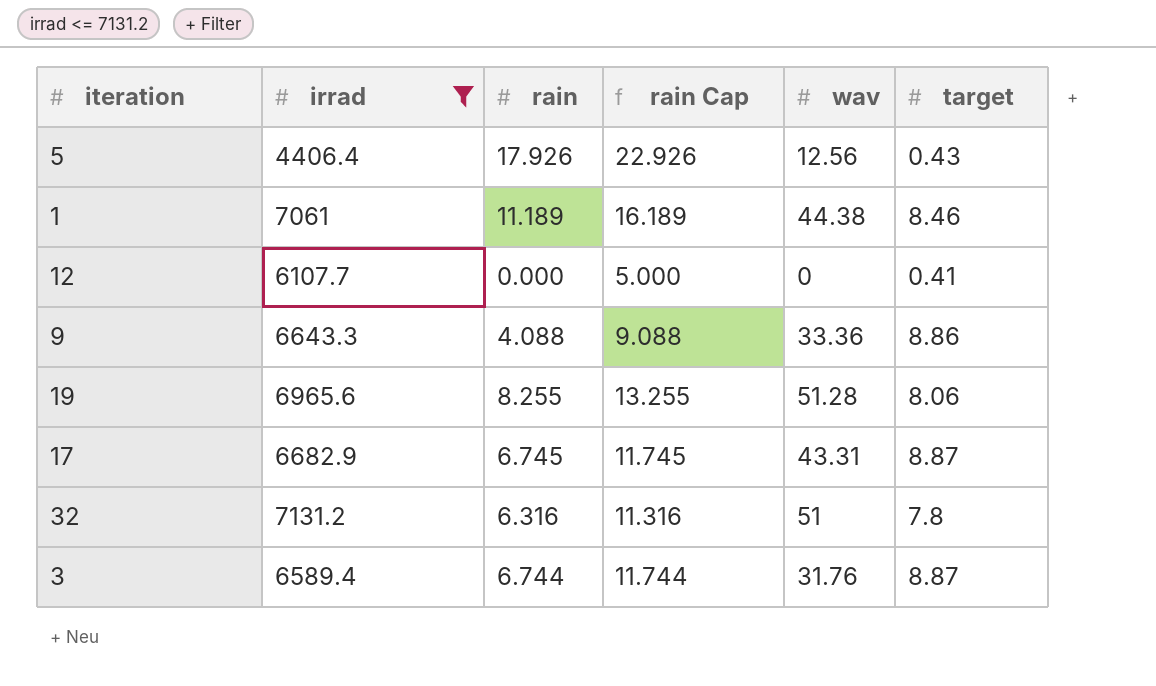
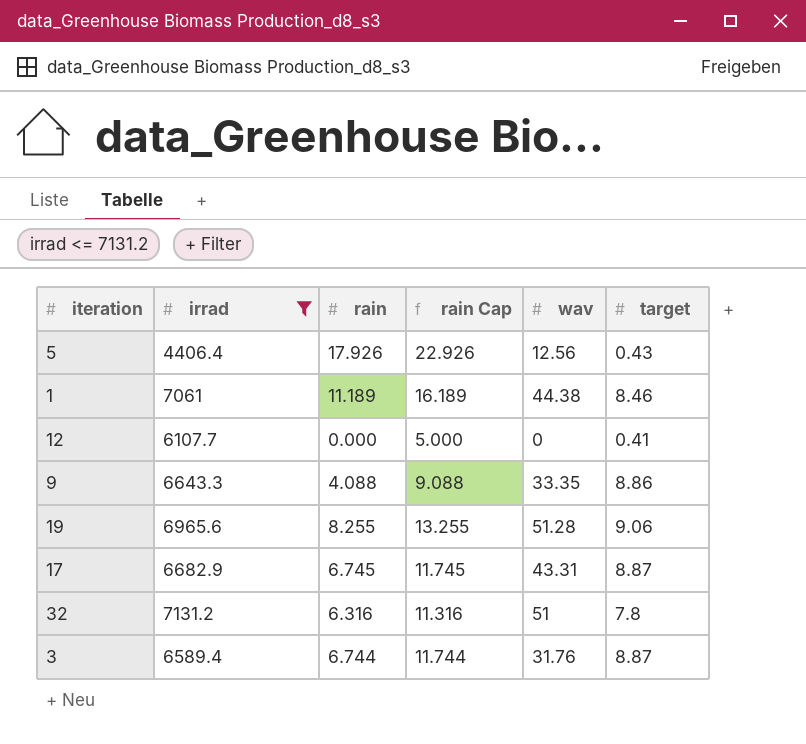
9 | wav: 33.36 -> 33.35
19 | target: 8.06 -> 9.06

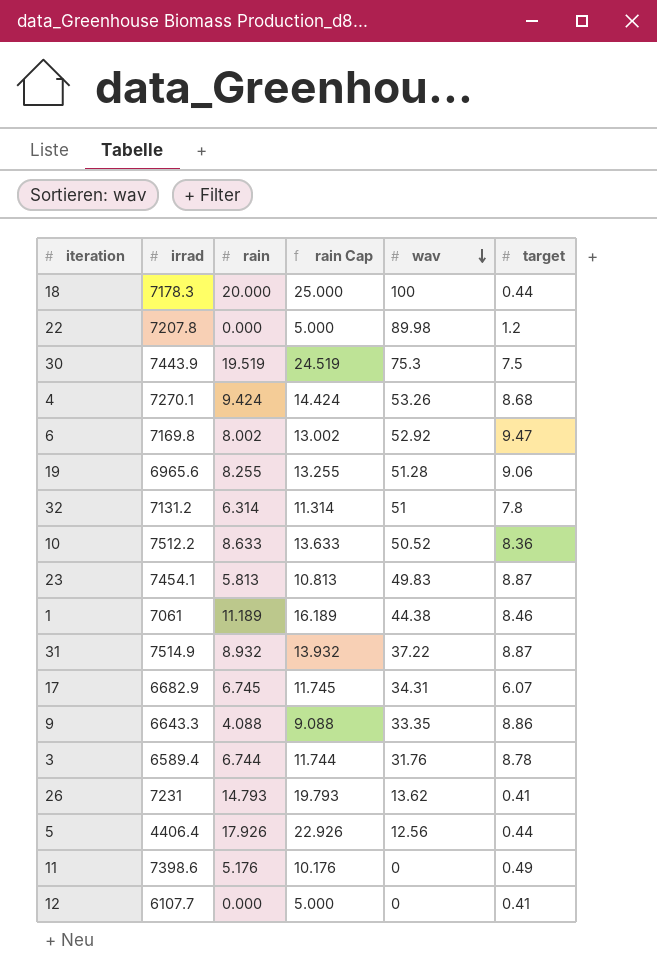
filter: irrad <= 7131.2 -> none
row order: none -> wav descending
32 | rain: 6.316 -> 6.314
32 | rain Cap: 11.316 -> 11.314
17 | wav: 43.31 -> 34.31
17 | target: 8.87 -> 6.07
3 | target: 8.87 -> 8.78
5 | target: 0.43 -> 0.44

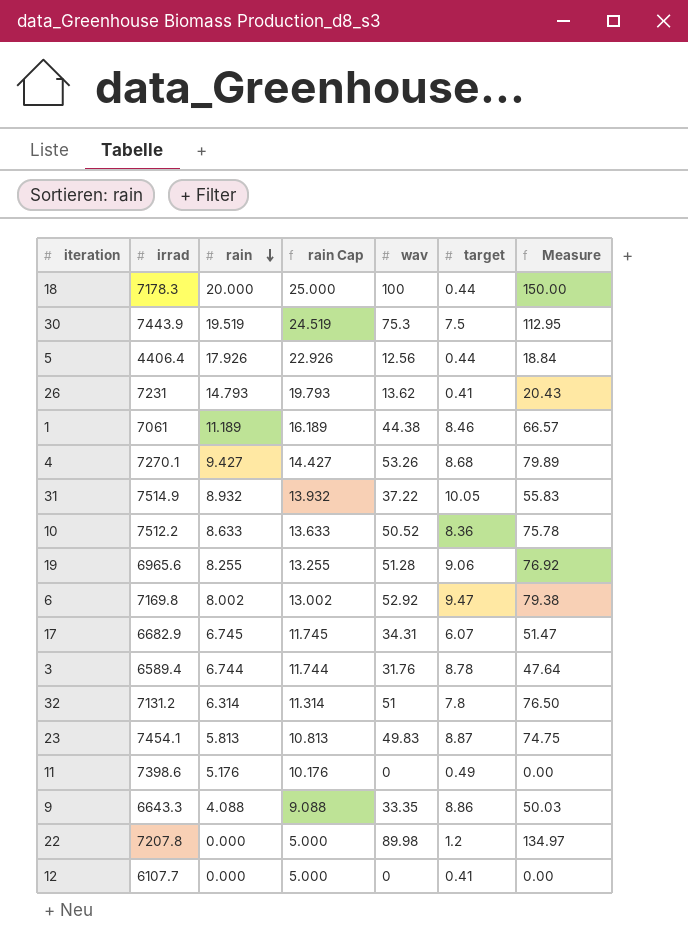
row order: wav descending -> rain descending
column Measure | formula: none -> [wav] * 1.5
4 | rain: 9.424 -> 9.427
4 | rain Cap: 14.424 -> 14.427
31 | target: 8.87 -> 10.05

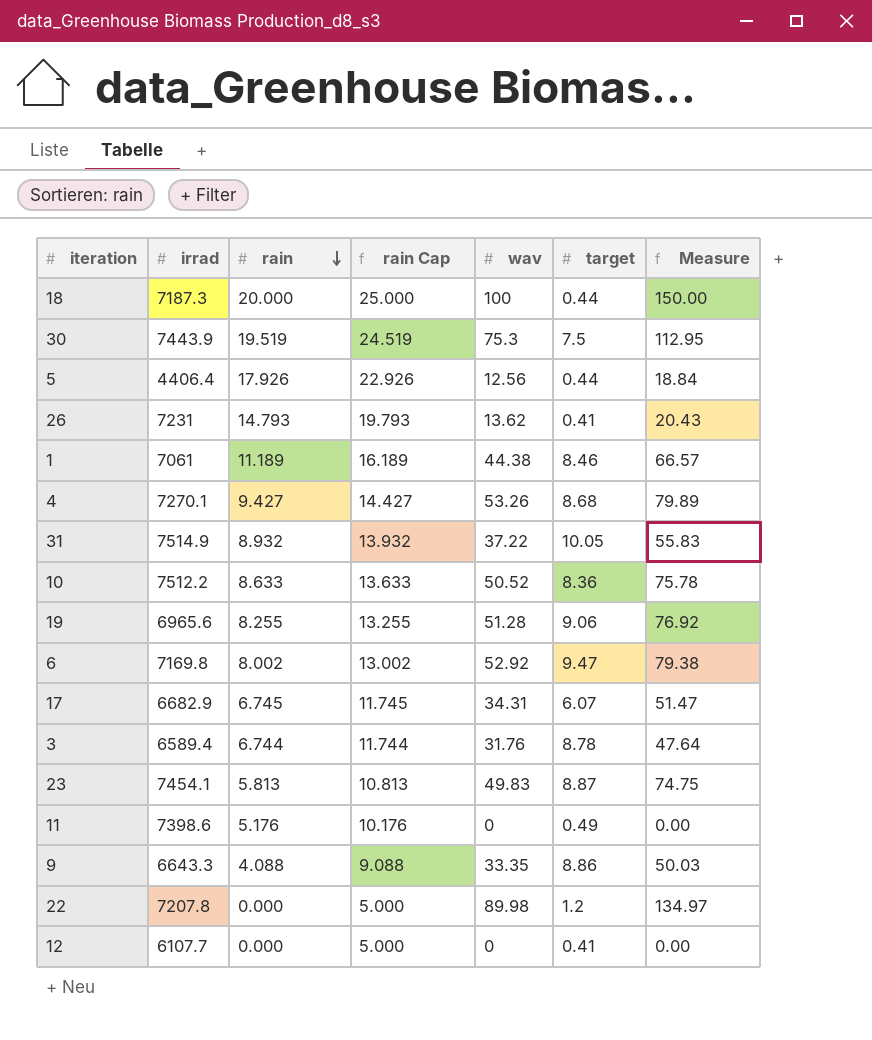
row 32: 7131.2 | 6.314 | 11.314 | 51 | 7.8 | 76.50 -> none
18 | irrad: 7178.3 -> 7187.3

